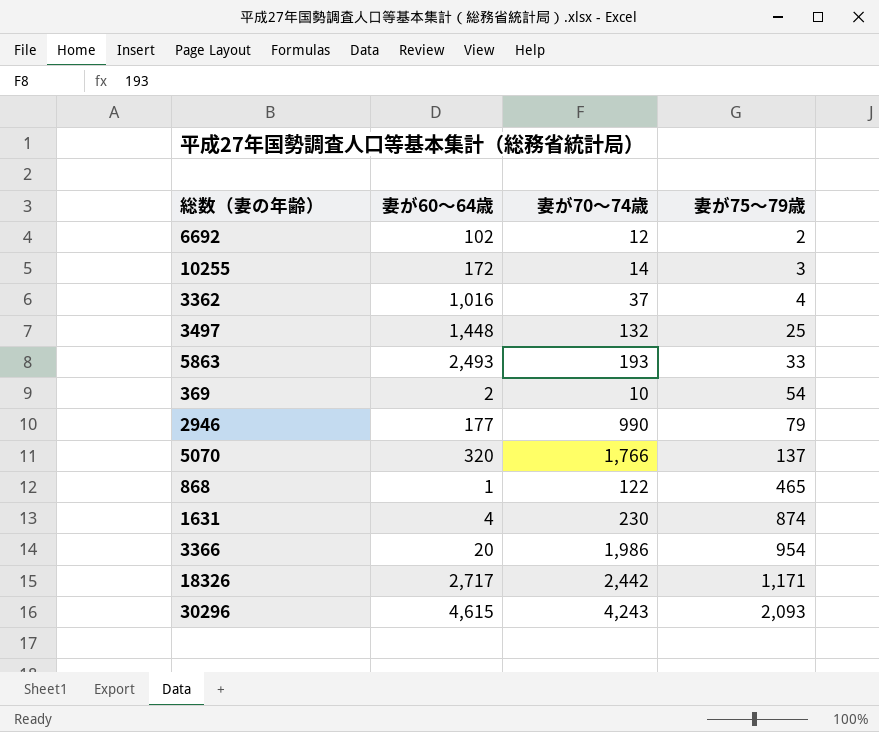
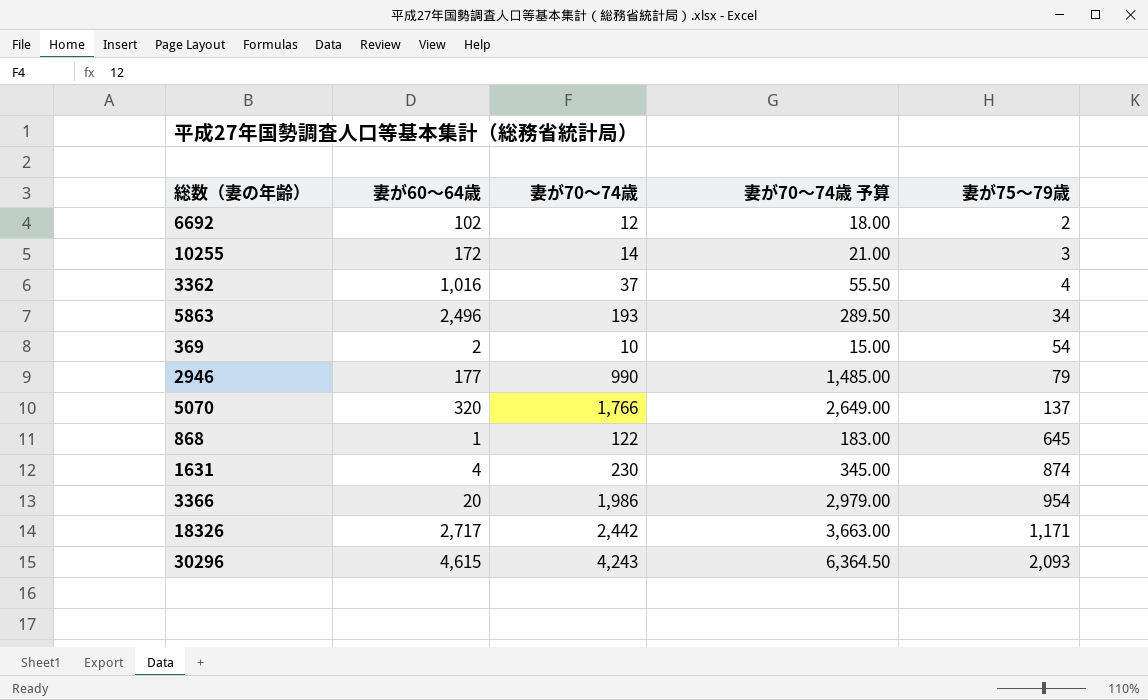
column 妻が70～74歳 予算 | formula: none -> [妻が70～74歳] * 1.5
row 3497: 1,448 | 132 | 25 -> none
5863 | 妻が60～64歳: 2,493 -> 2,496
5863 | 妻が75～79歳: 33 -> 34
868 | 妻が75～79歳: 465 -> 645

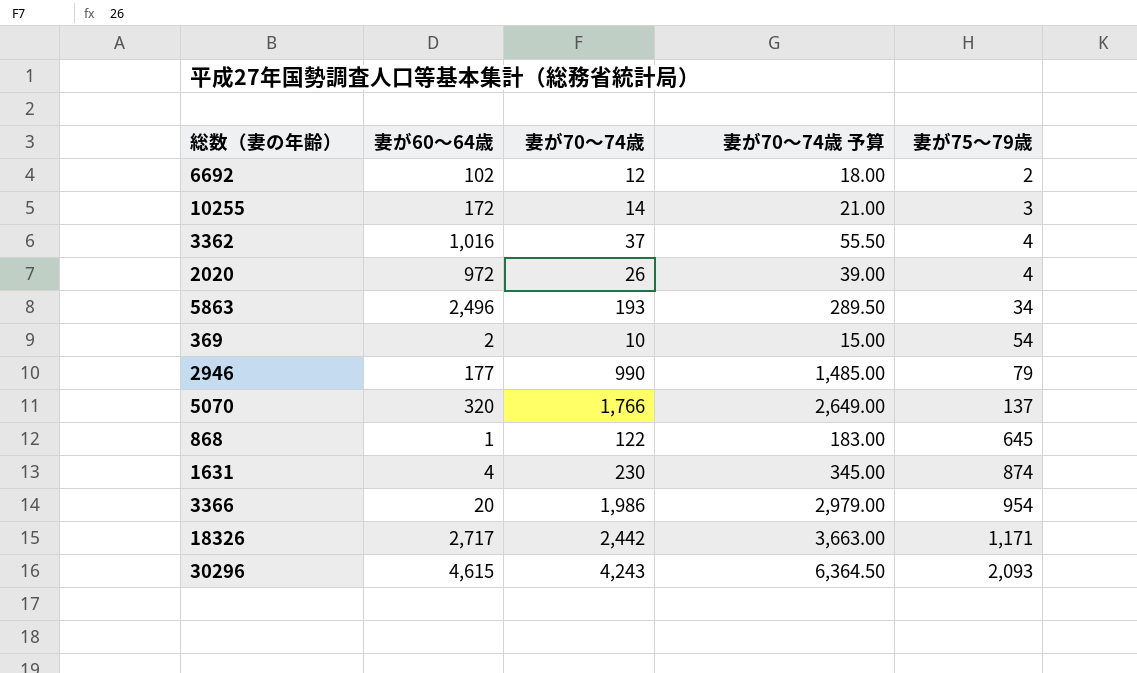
row 2020: none -> 972 | 26 | 39.00 | 4

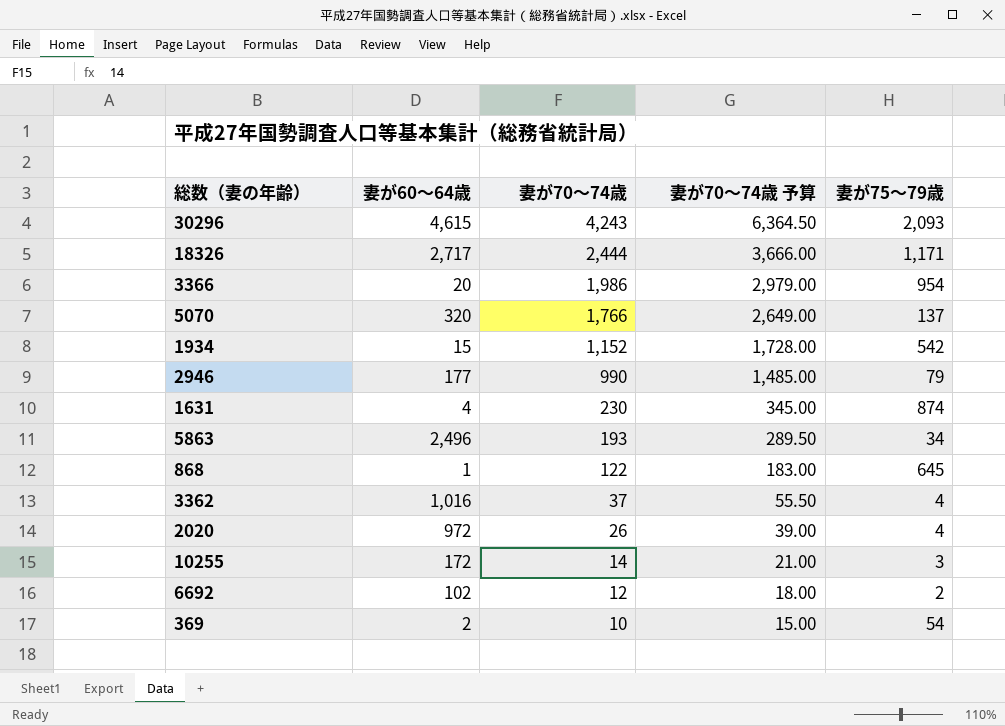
row order: 妻が75～79歳 ascending -> 妻が70～74歳 descending
18326 | 妻が70～74歳: 2,442 -> 2,444
18326 | 妻が70～74歳 予算: 3,663.00 -> 3,666.00
row 1934: none -> 15 | 1,152 | 1,728.00 | 542

